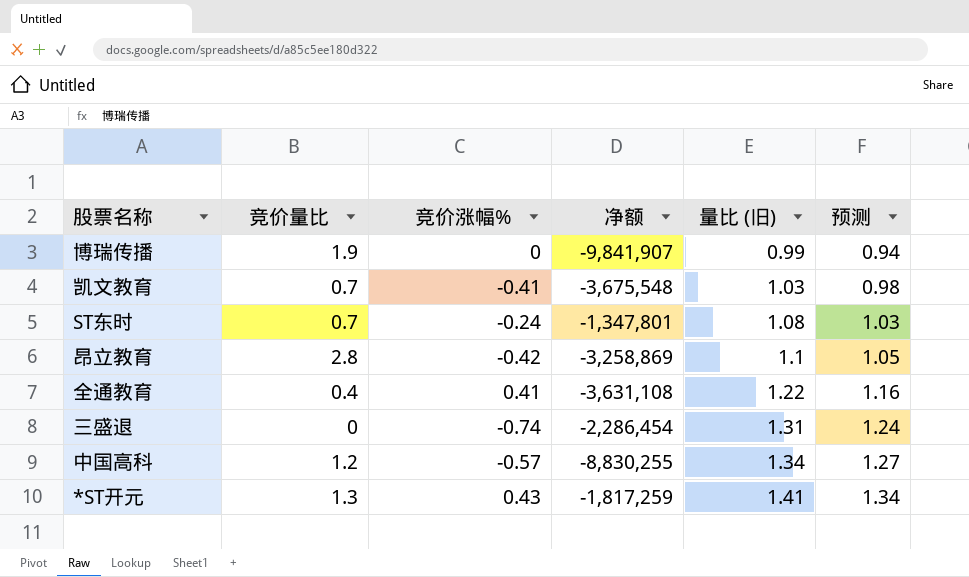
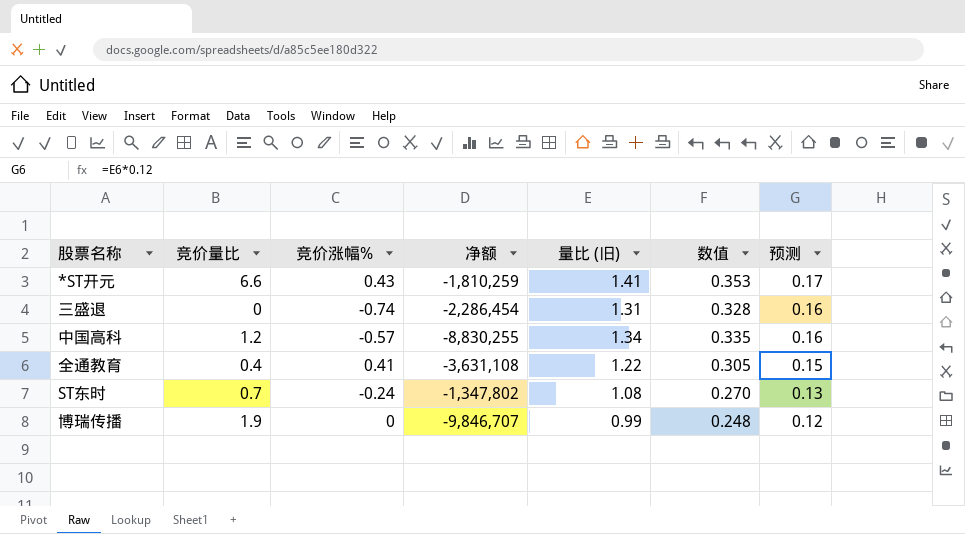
row order: 量比 (旧) ascending -> 预测 descending
column 数值 | formula: none -> [量比 (旧)] * 0.25
column 预测 | formula: [量比 (旧)] * 0.95 -> [量比 (旧)] * 0.12
row 凯文教育: 0.7 | -0.41 | -3,675,548 | 1.03 | 0.98 -> none
row 昂立教育: 2.8 | -0.42 | -3,258,869 | 1.1 | 1.05 -> none
*ST开元 | 竞价量比: 1.3 -> 6.6
*ST开元 | 净额: -1,817,259 -> -1,810,259
ST东时 | 净额: -1,347,801 -> -1,347,802
博瑞传播 | 净额: -9,841,907 -> -9,846,707

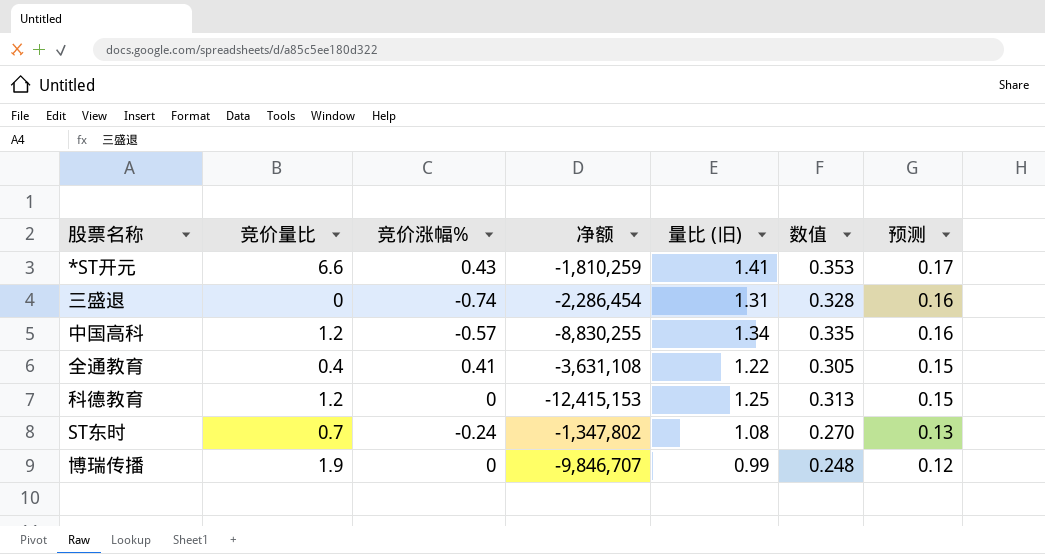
row 科德教育: none -> 1.2 | 0 | -12,415,153 | 1.25 | 0.313 | 0.15

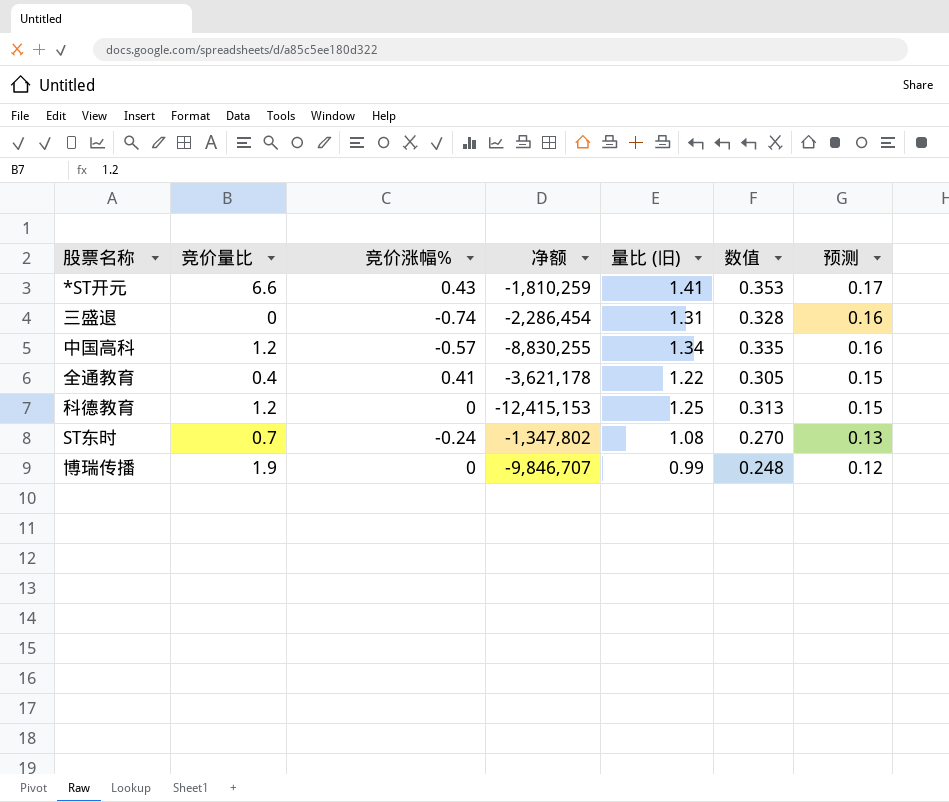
全通教育 | 净额: -3,631,108 -> -3,621,178

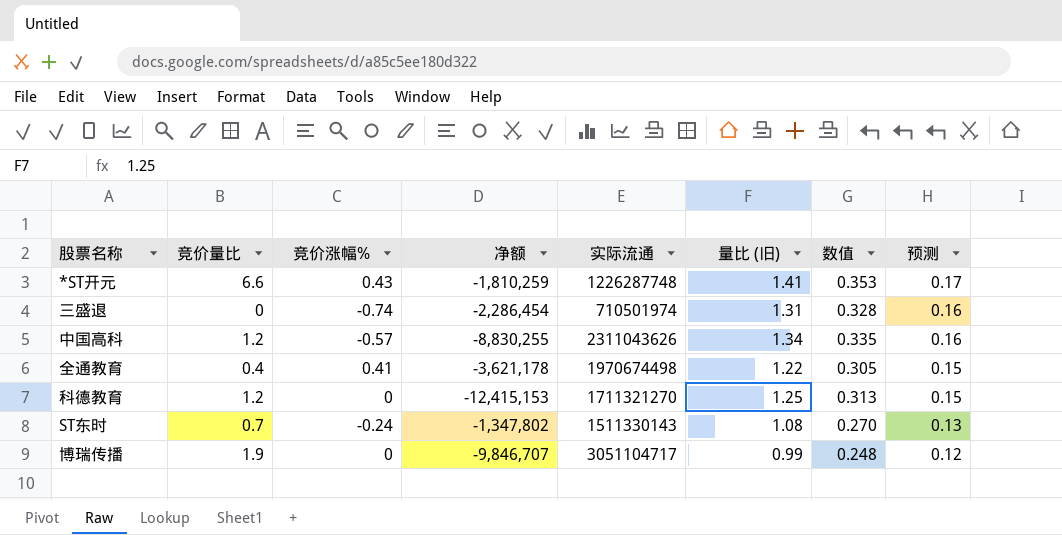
column 实际流通 | position: none -> 5

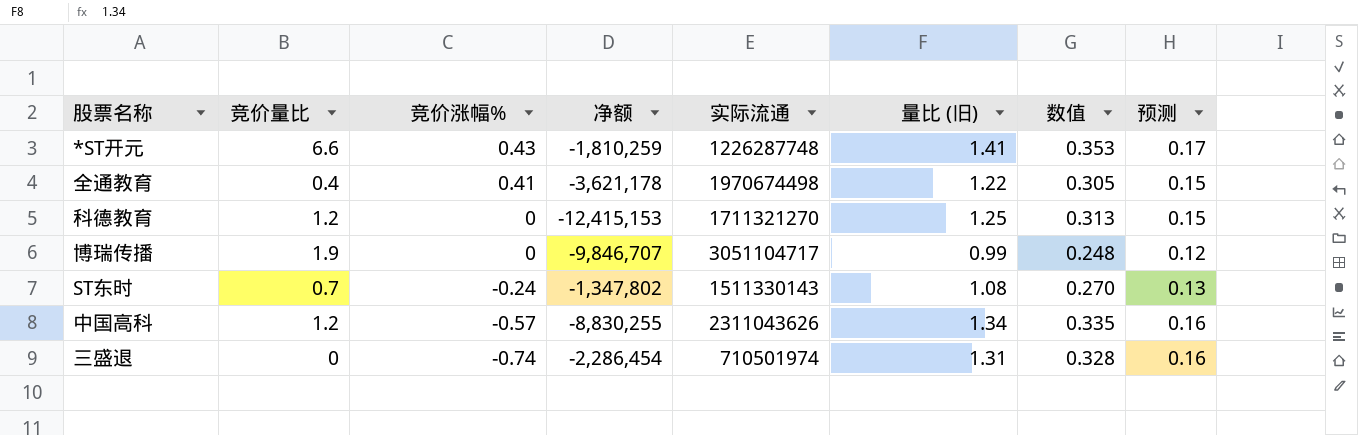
row order: 预测 descending -> 竞价涨幅% descending

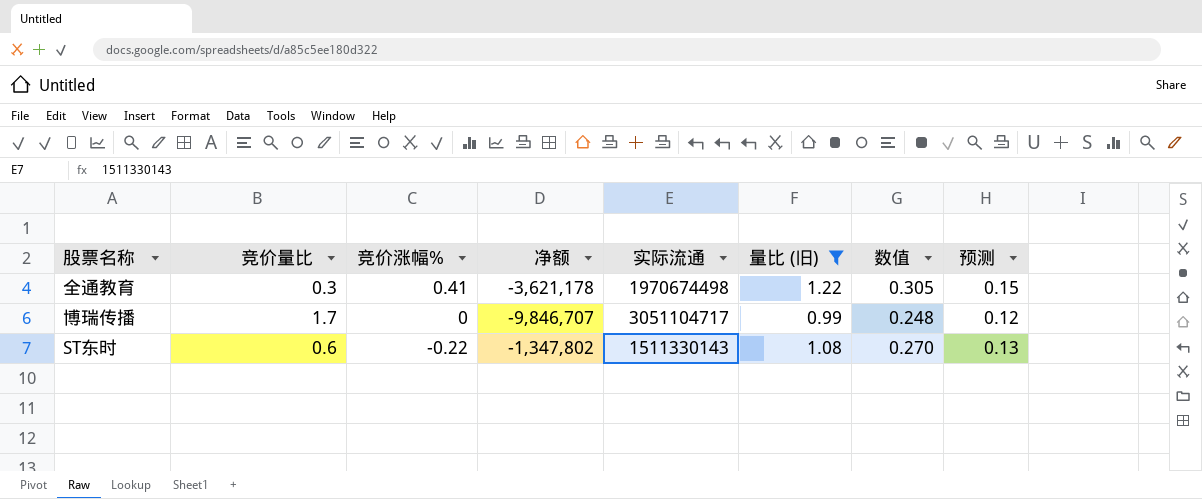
filter: none -> 量比 (旧) <= 1.22
全通教育 | 竞价量比: 0.4 -> 0.3
博瑞传播 | 竞价量比: 1.9 -> 1.7
ST东时 | 竞价量比: 0.7 -> 0.6
ST东时 | 竞价涨幅%: -0.24 -> -0.22

